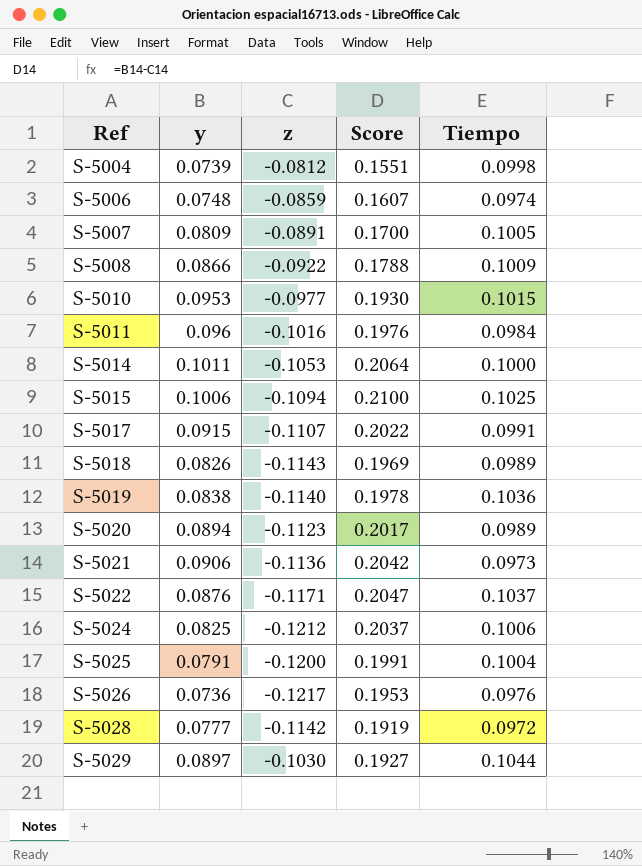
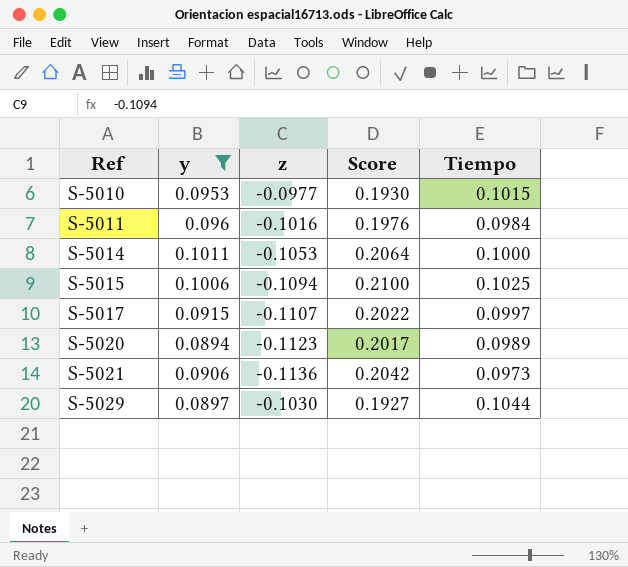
filter: none -> y >= 0.0894
S-5017 | Tiempo: 0.0991 -> 0.0997

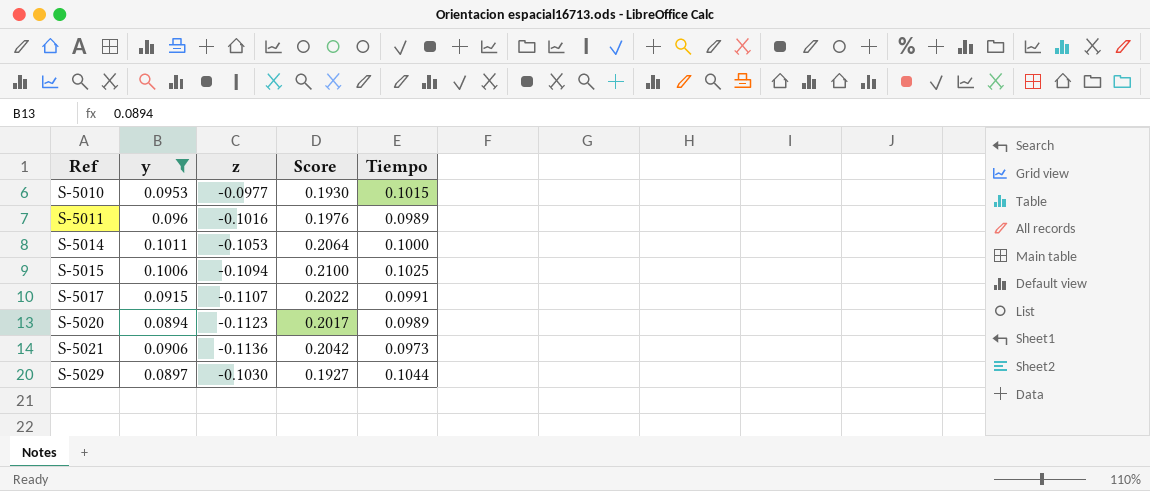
S-5011 | Tiempo: 0.0984 -> 0.0989
S-5017 | Tiempo: 0.0997 -> 0.0991

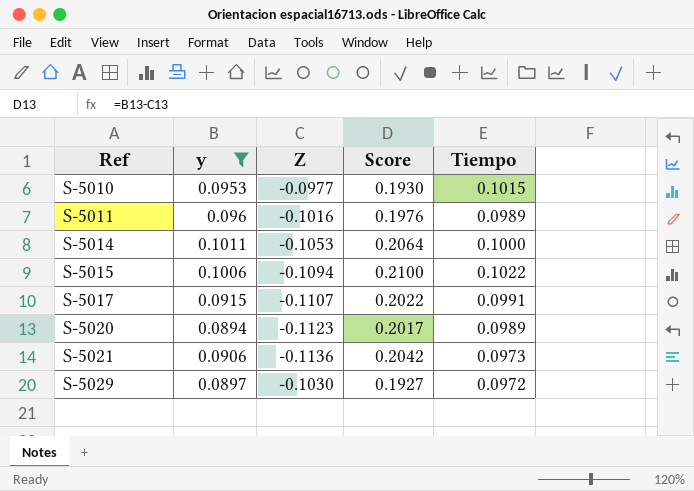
column name: z -> Z
S-5015 | Tiempo: 0.1025 -> 0.1022
S-5029 | Tiempo: 0.1044 -> 0.0972

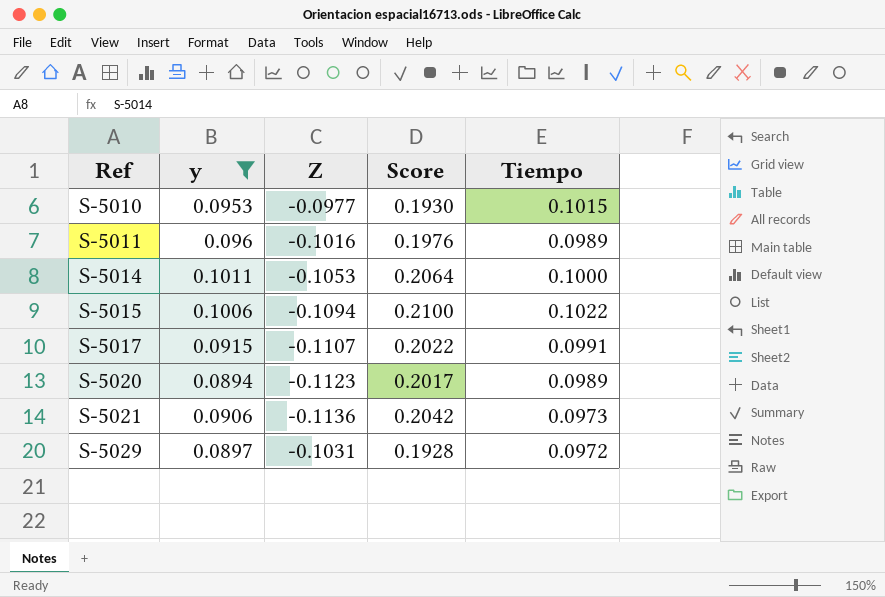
S-5029 | Z: -0.1030 -> -0.1031
S-5029 | Score: 0.1927 -> 0.1928

